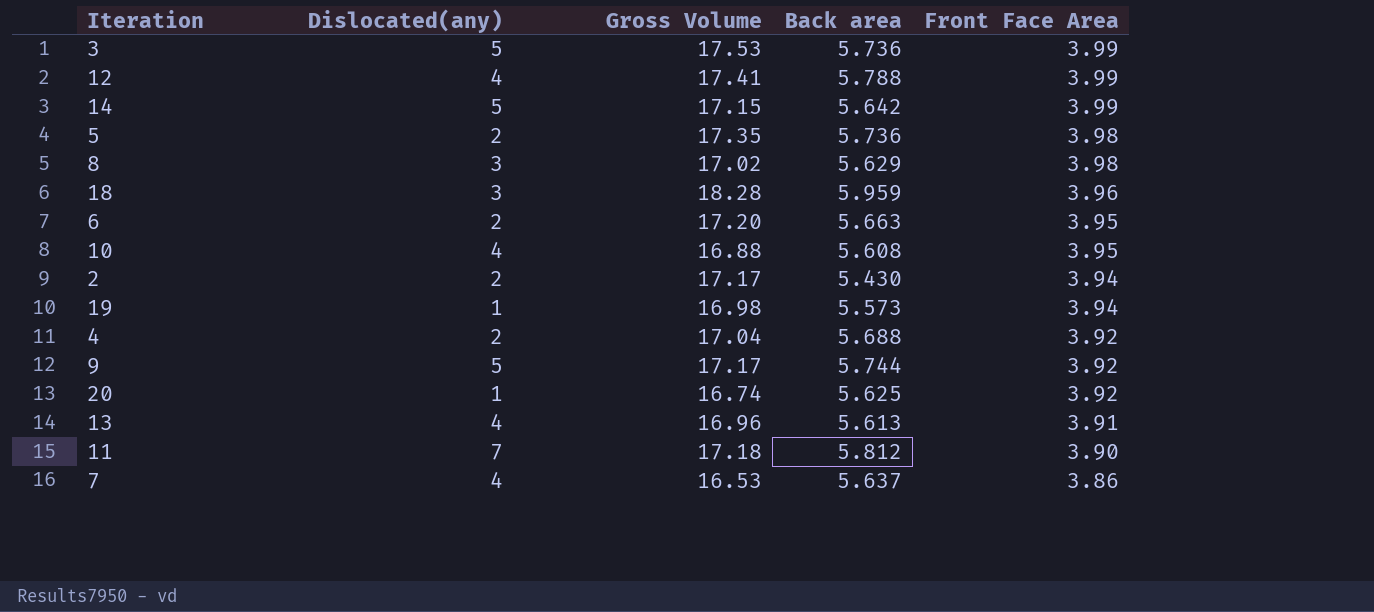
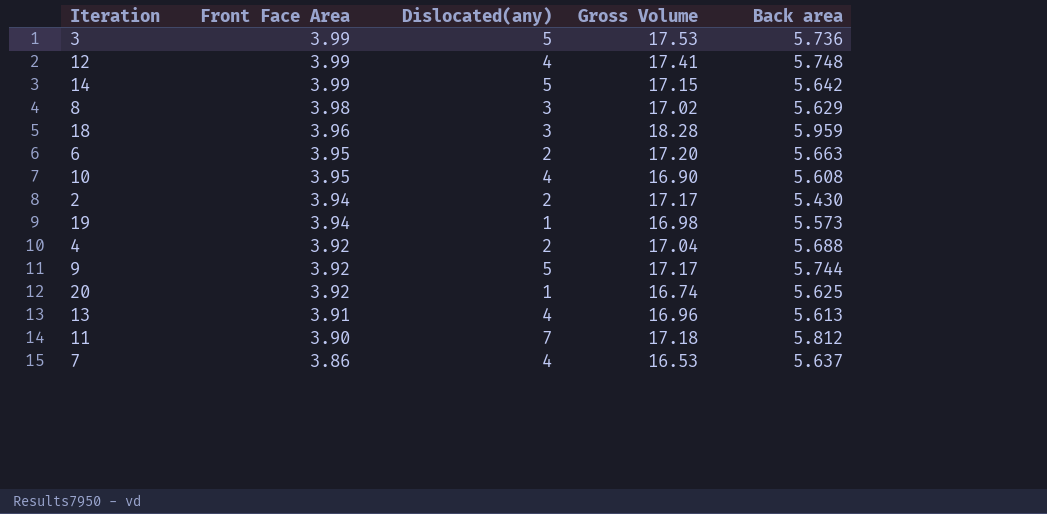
column Front Face Area | position: 5 -> 2
row 5: 2 | 17.35 | 5.736 | 3.98 -> none
12 | Back area: 5.788 -> 5.748
10 | Gross Volume: 16.88 -> 16.90

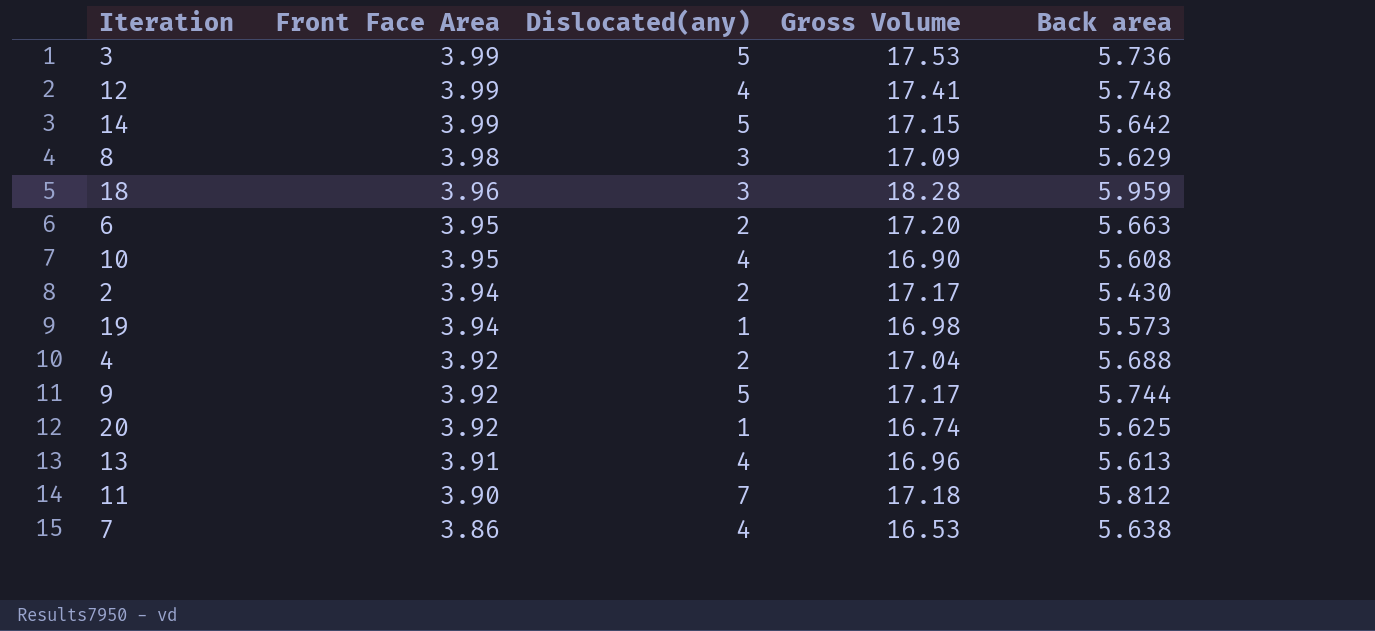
8 | Gross Volume: 17.02 -> 17.09
7 | Back area: 5.637 -> 5.638

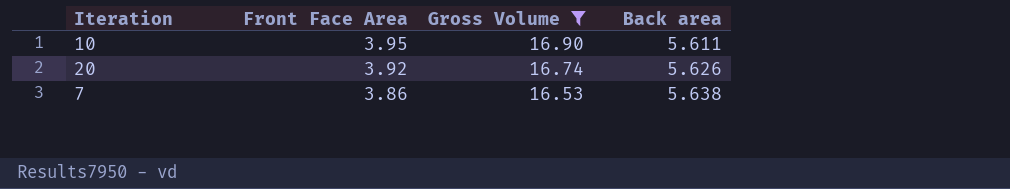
filter: none -> Gross Volume <= 16.90
column Dislocated(any) | position: 3 -> none
10 | Back area: 5.608 -> 5.611
20 | Back area: 5.625 -> 5.626

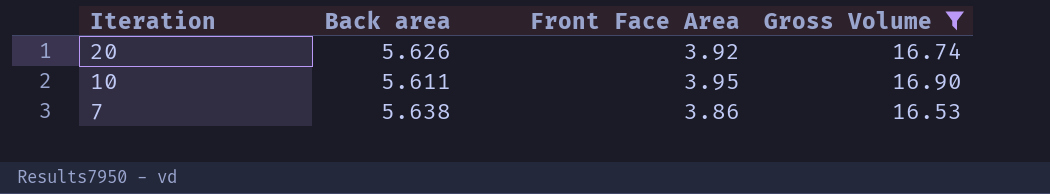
row order: Front Face Area descending -> Iteration descending
column Back area | position: 4 -> 2

